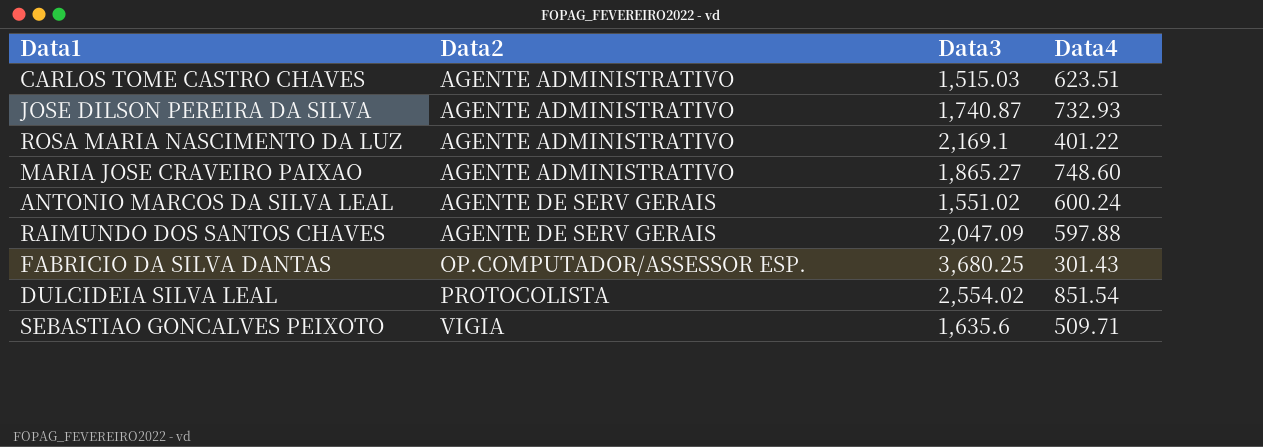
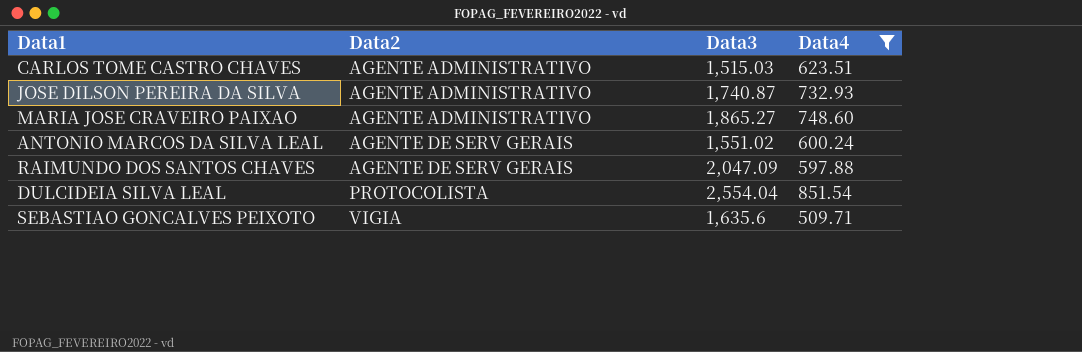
filter: none -> Data4 >= 509.71
DULCIDEIA SILVA LEAL | Data3: 2,554.02 -> 2,554.04

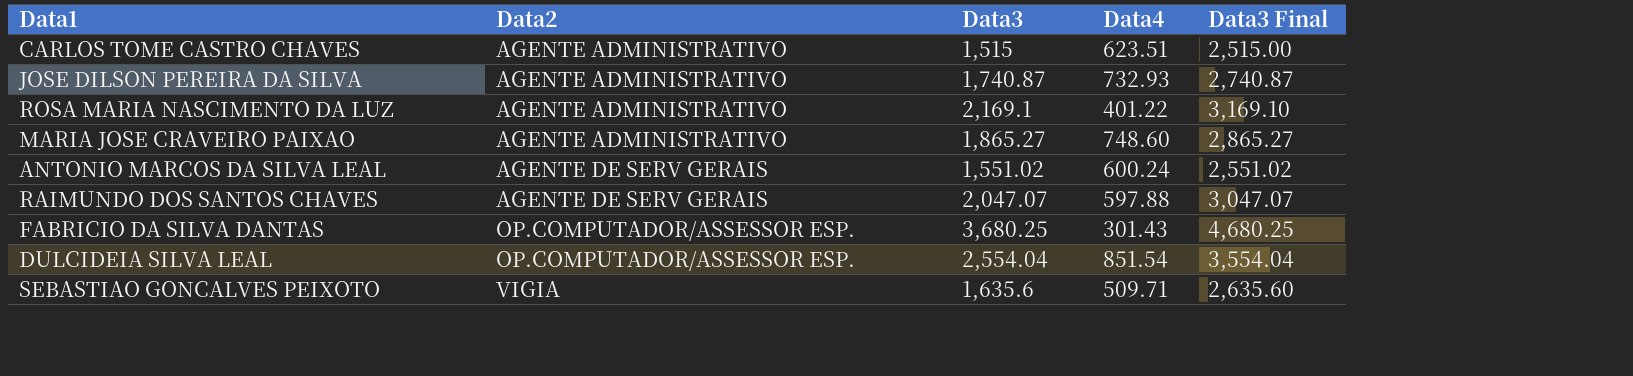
filter: Data4 >= 509.71 -> none
column Data3 Final | formula: none -> [Data3] + 1000
CARLOS TOME CASTRO CHAVES | Data3: 1,515.03 -> 1,515
RAIMUNDO DOS SANTOS CHAVES | Data3: 2,047.09 -> 2,047.07
DULCIDEIA SILVA LEAL | Data2: PROTOCOLISTA -> OP.COMPUTADOR/ASSESSOR ESP.

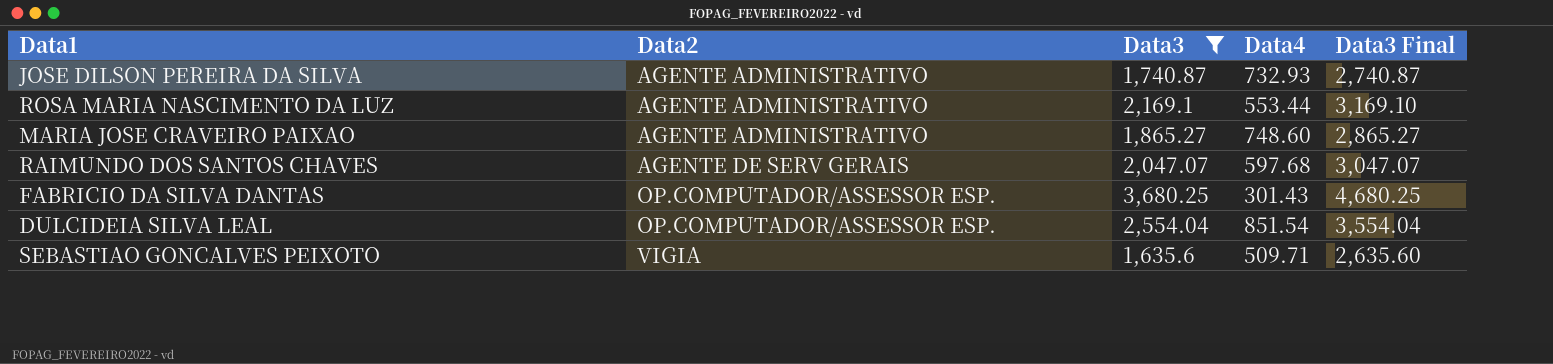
filter: none -> Data3 >= 1,635.6
ROSA MARIA NASCIMENTO DA LUZ | Data4: 401.22 -> 553.44
RAIMUNDO DOS SANTOS CHAVES | Data4: 597.88 -> 597.68

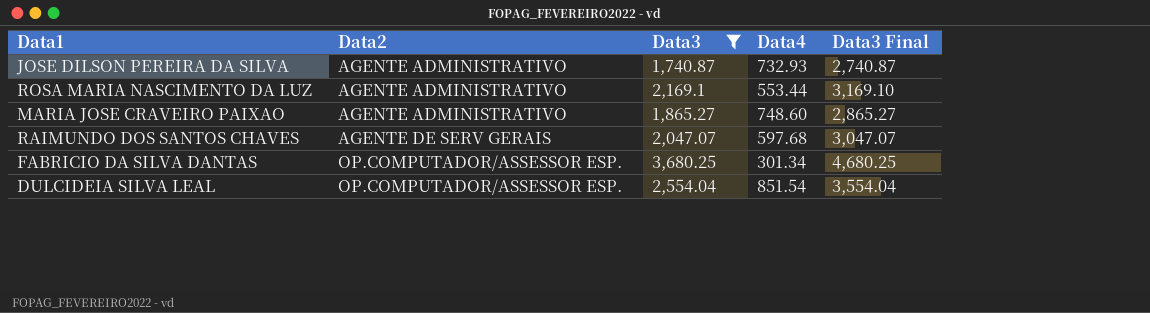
row SEBASTIAO GONCALVES PEIXOTO: VIGIA | 1,635.6 | 509.71 | 2,635.60 -> none
FABRICIO DA SILVA DANTAS | Data4: 301.43 -> 301.34

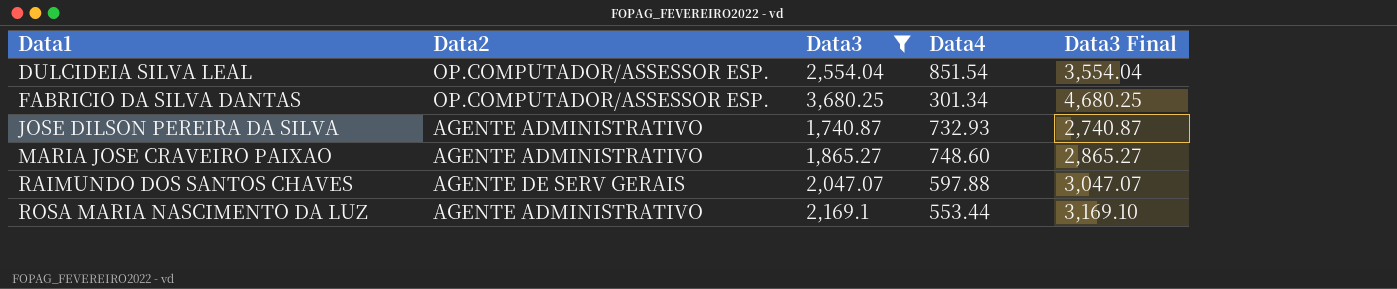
row order: Data2 ascending -> Data1 ascending
RAIMUNDO DOS SANTOS CHAVES | Data4: 597.68 -> 597.88

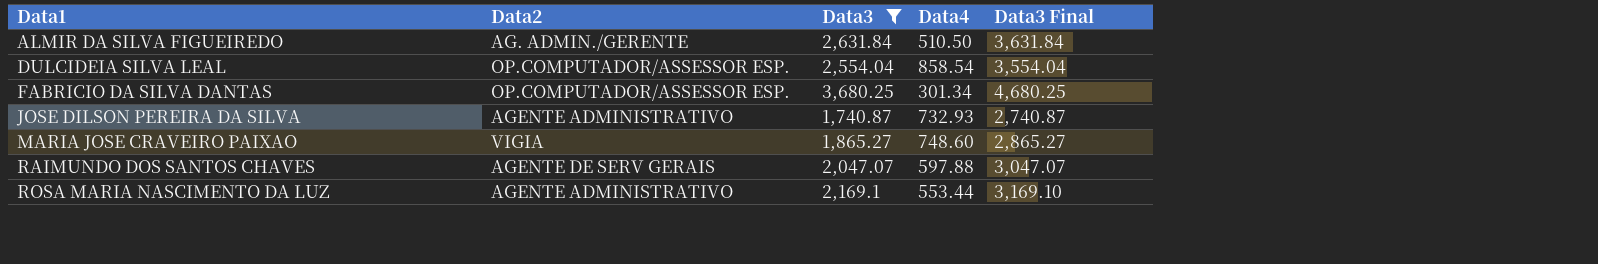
row ALMIR DA SILVA FIGUEIREDO: none -> AG. ADMIN./GERENTE | 2,631.84 | 510.50 | 3,631.84
DULCIDEIA SILVA LEAL | Data4: 851.54 -> 858.54
MARIA JOSE CRAVEIRO PAIXAO | Data2: AGENTE ADMINISTRATIVO -> VIGIA

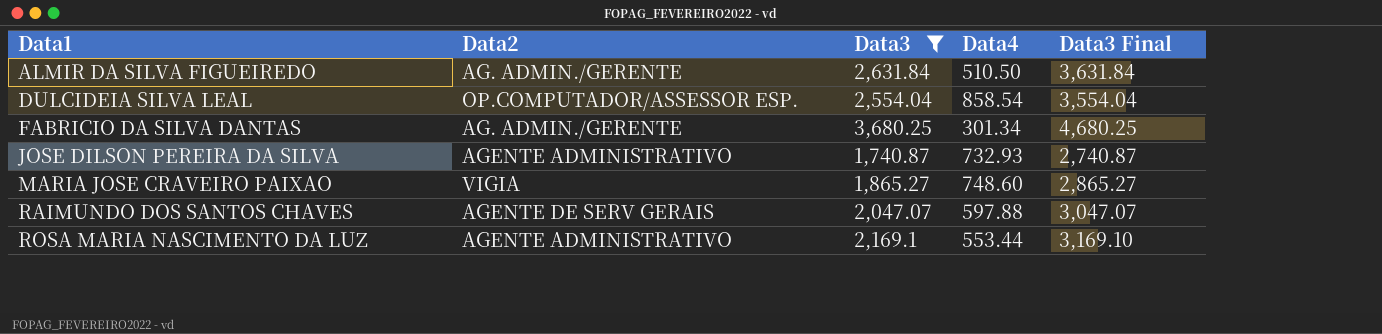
FABRICIO DA SILVA DANTAS | Data2: OP.COMPUTADOR/ASSESSOR ESP. -> AG. ADMIN./GERENTE

